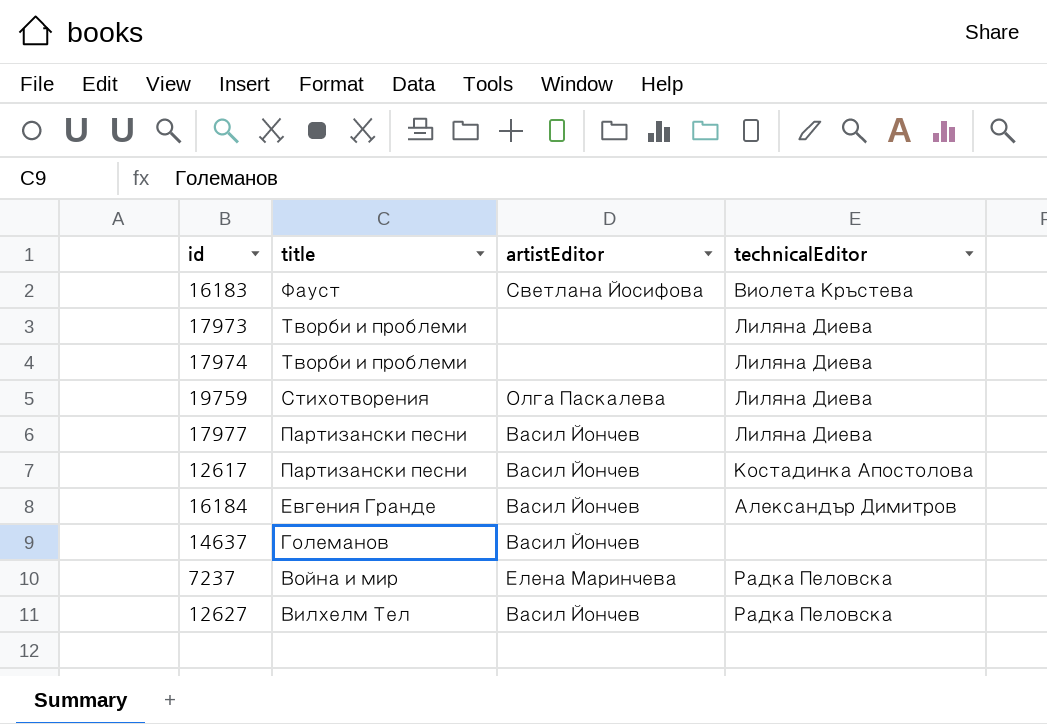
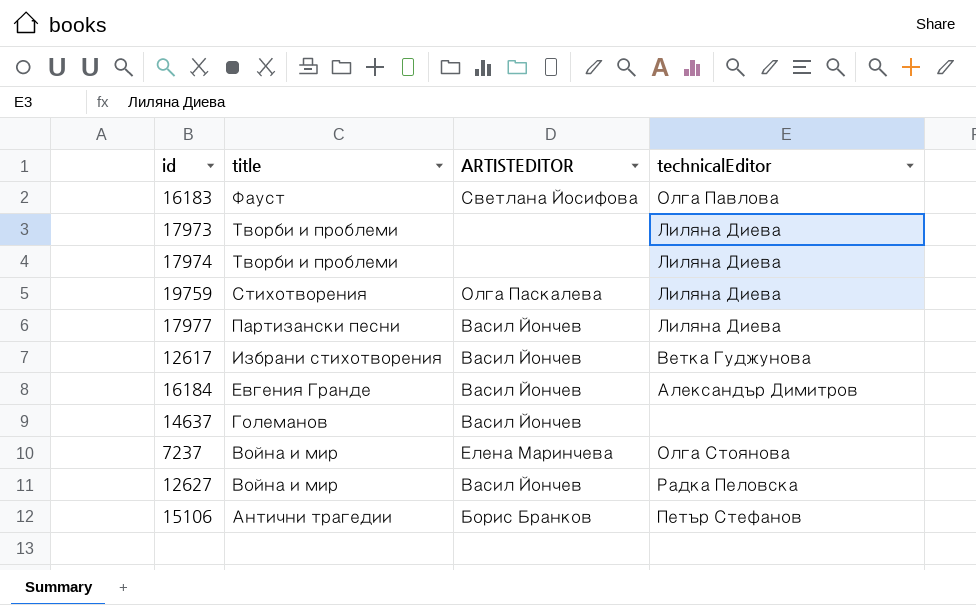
column name: artistEditor -> ARTISTEDITOR
16183 | technicalEditor: Виолета Кръстева -> Олга Павлова
12617 | title: Партизански песни -> Избрани стихотворения
12617 | technicalEditor: Костадинка Апостолова -> Ветка Гуджунова
7237 | technicalEditor: Радка Пеловска -> Олга Стоянова
12627 | title: Вилхелм Тел -> Война и мир
row 15106: none -> Антични трагедии | Борис Бранков | Петър Стефанов

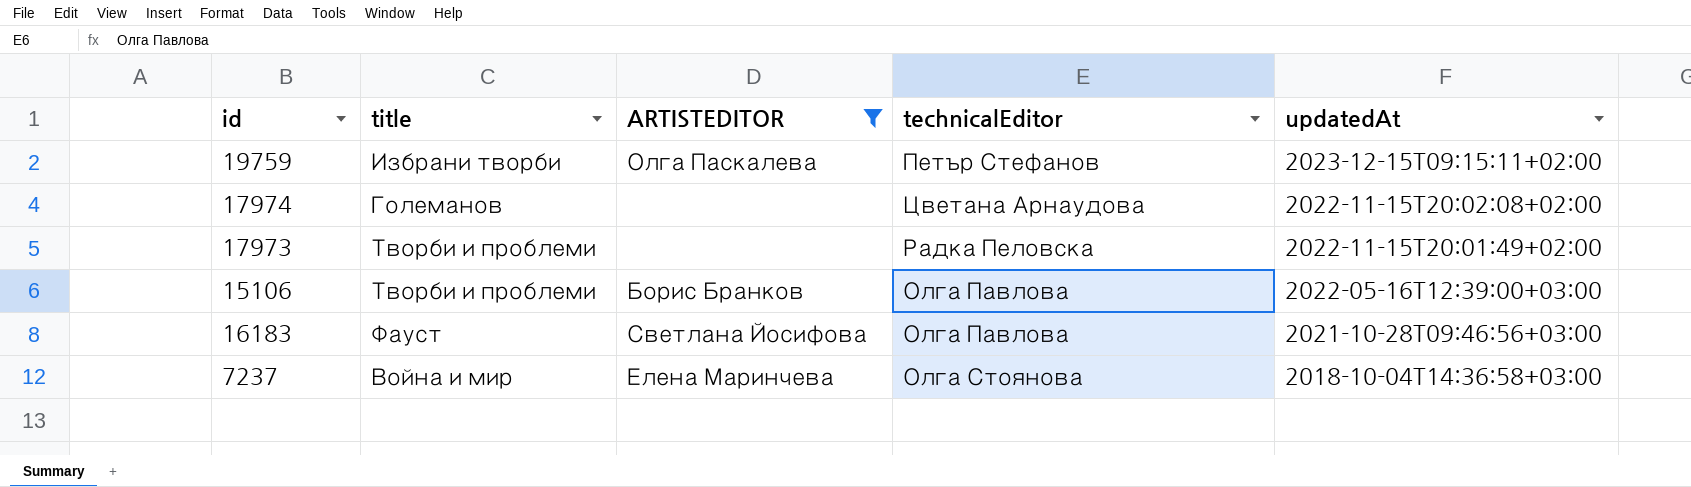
filter: none -> ARTISTEDITOR != Васил Йончев
row order: title descending -> updatedAt descending
column updatedAt | position: none -> 5
19759 | title: Стихотворения -> Избрани творби
19759 | technicalEditor: Лиляна Диева -> Петър Стефанов
17974 | title: Творби и проблеми -> Големанов
17974 | technicalEditor: Лиляна Диева -> Цветана Арнаудова
17973 | technicalEditor: Лиляна Диева -> Радка Пеловска
15106 | title: Антични трагедии -> Творби и проблеми
15106 | technicalEditor: Петър Стефанов -> Олга Павлова

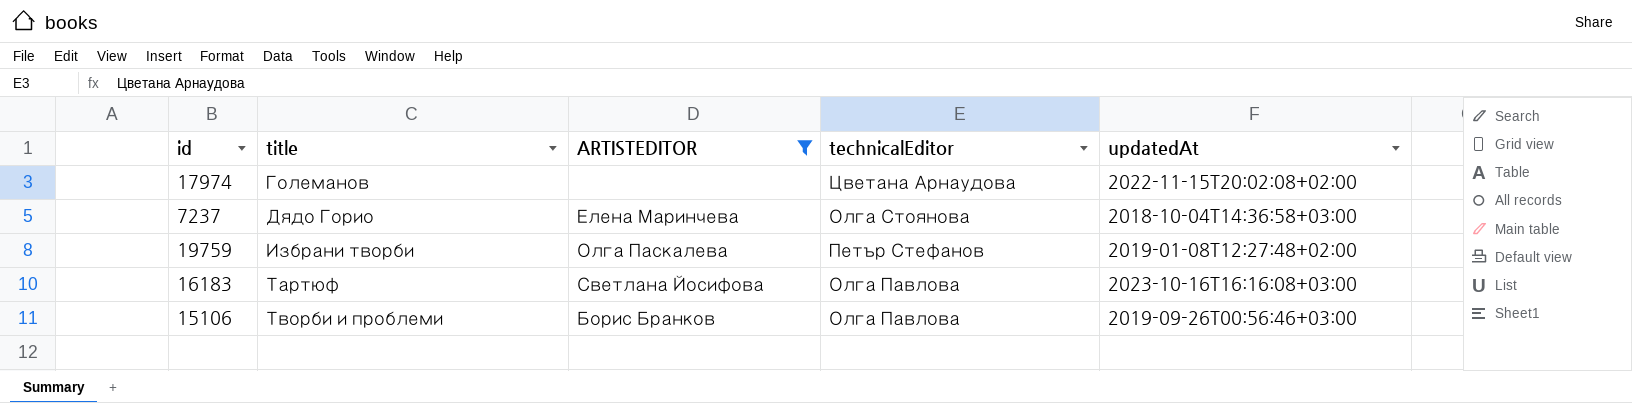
row order: updatedAt descending -> title ascending
row 17973: Творби и проблеми | none | Радка Пеловска | 2022-11-15T20:01:49+02:00 -> none
7237 | title: Война и мир -> Дядо Горио
19759 | updatedAt: 2023-12-15T09:15:11+02:00 -> 2019-01-08T12:27:48+02:00
16183 | title: Фауст -> Тартюф
16183 | updatedAt: 2021-10-28T09:46:56+03:00 -> 2023-10-16T16:16:08+03:00
15106 | updatedAt: 2022-05-16T12:39:00+03:00 -> 2019-09-26T00:56:46+03:00

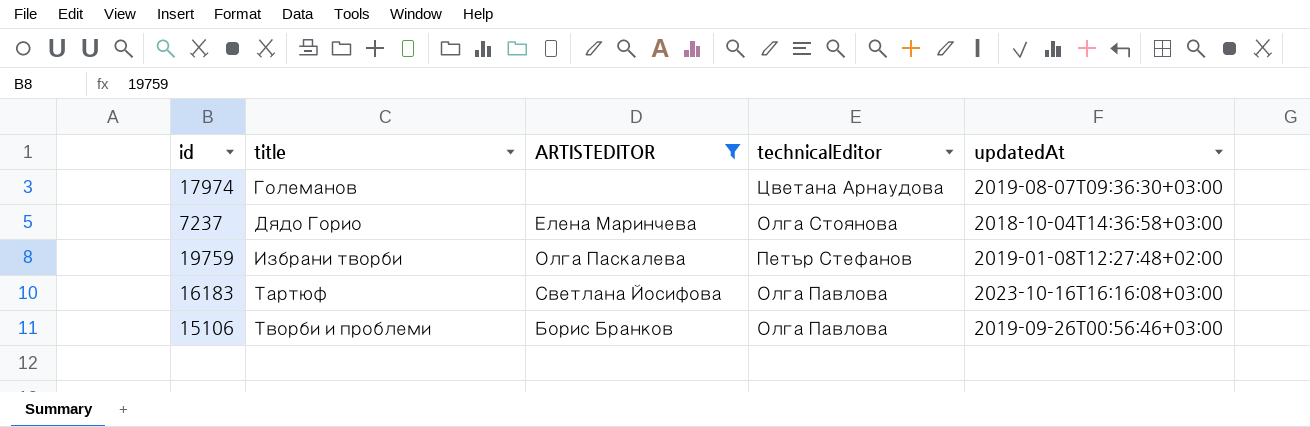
17974 | updatedAt: 2022-11-15T20:02:08+02:00 -> 2019-08-07T09:36:30+03:00

